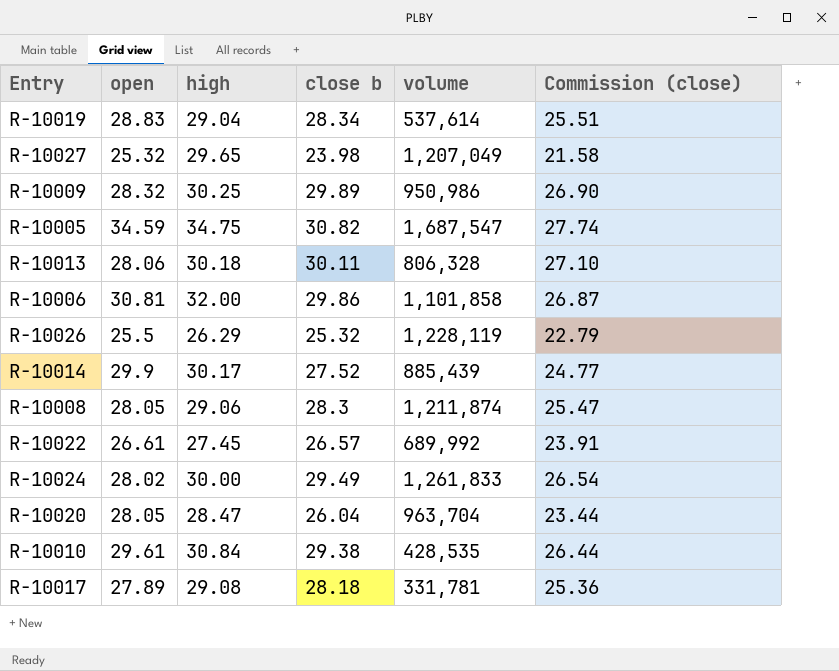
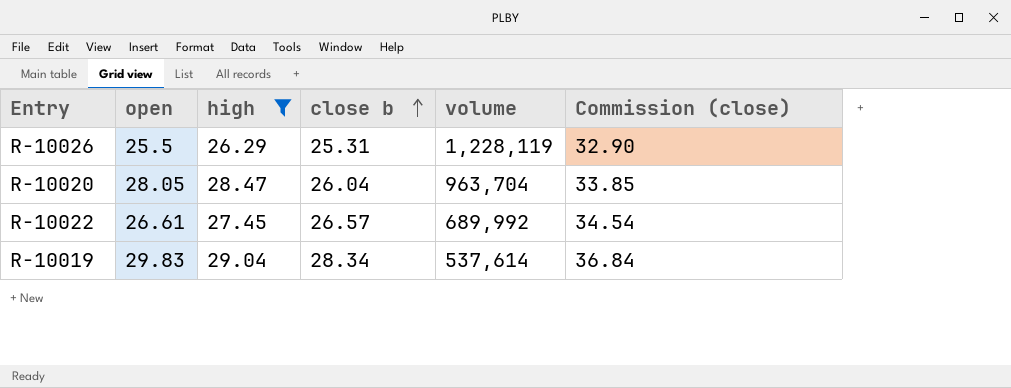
filter: none -> high <= 29.04
row order: none -> close b ascending
column Commission (close) | formula: [close b] * 0.9 -> [close b] * 1.3
R-10026 | close b: 25.32 -> 25.31
R-10019 | open: 28.83 -> 29.83

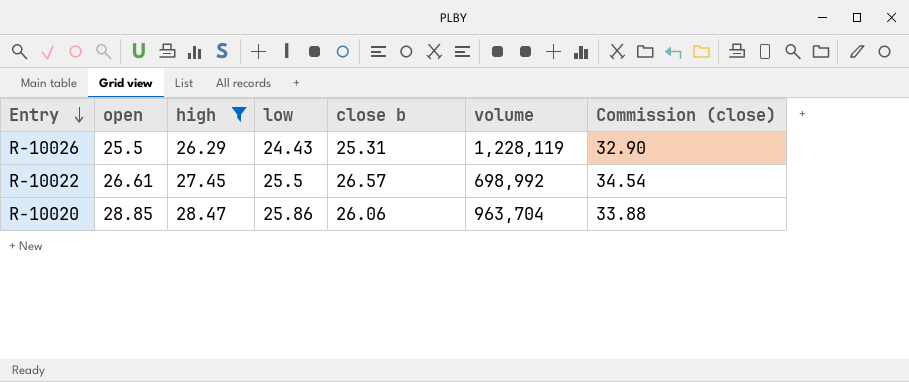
row order: close b ascending -> Entry descending
column low | position: none -> 4
row R-10019: 29.83 | 29.04 | 28.34 | 537,614 | 36.84 -> none
R-10022 | volume: 689,992 -> 698,992
R-10020 | open: 28.05 -> 28.85
R-10020 | close b: 26.04 -> 26.06
R-10020 | Commission (close): 33.85 -> 33.88

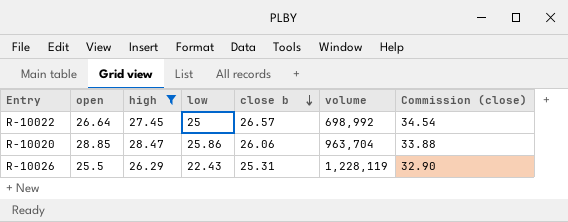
row order: Entry descending -> close b descending
R-10022 | open: 26.61 -> 26.64
R-10022 | low: 25.5 -> 25
R-10026 | low: 24.43 -> 22.43

